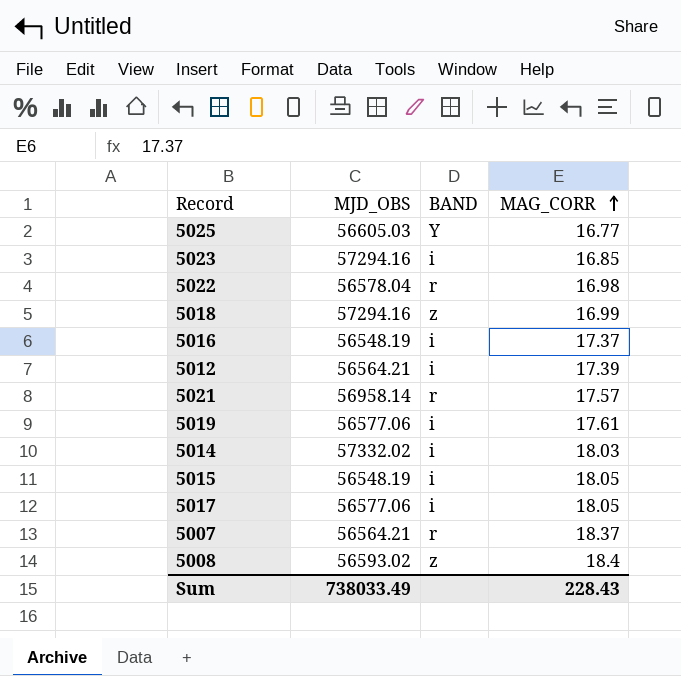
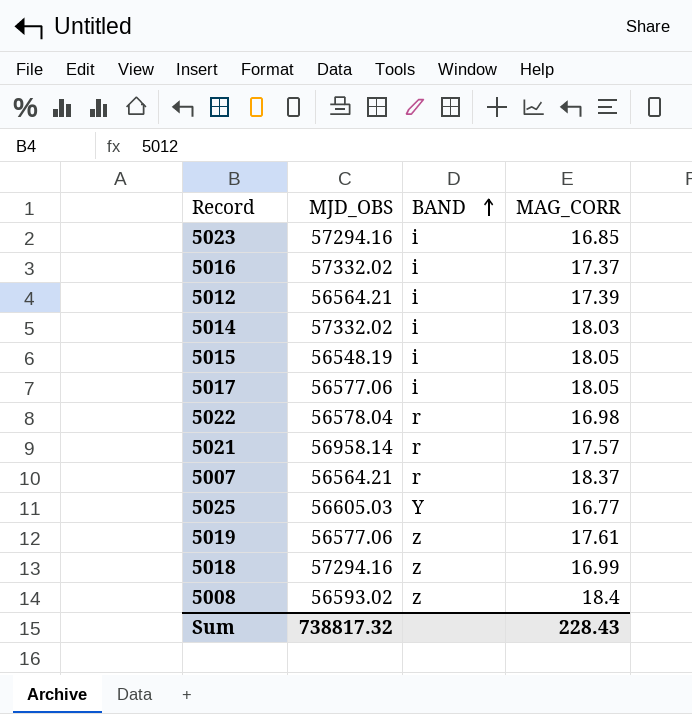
row order: MAG_CORR ascending -> BAND ascending
5016 | MJD_OBS: 56548.19 -> 57332.02
5019 | BAND: i -> z
Sum | MJD_OBS: 738033.49 -> 738817.32

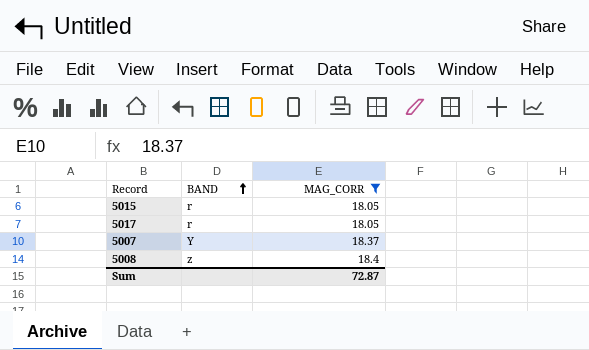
filter: none -> MAG_CORR >= 18.05
column MJD_OBS | position: 2 -> none
5015 | BAND: i -> r
5017 | BAND: i -> r
5007 | BAND: r -> Y
Sum | MAG_CORR: 228.43 -> 72.87

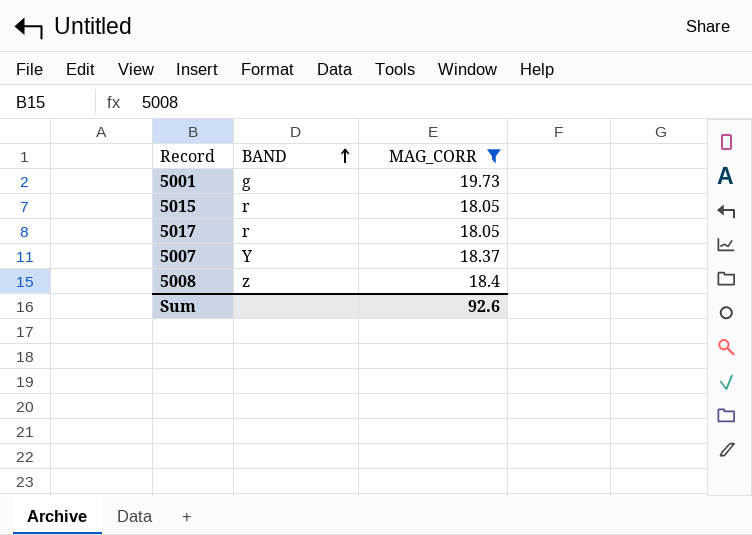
row 5001: none -> g | 19.73
Sum | MAG_CORR: 72.87 -> 92.6

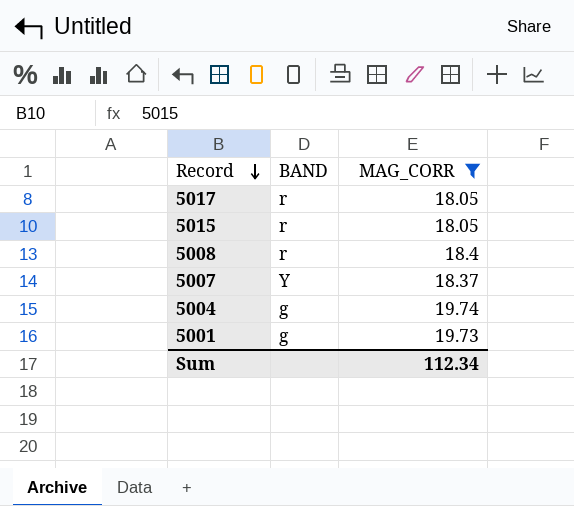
row order: BAND ascending -> Record descending
5008 | BAND: z -> r
row 5004: none -> g | 19.74
Sum | MAG_CORR: 92.6 -> 112.34

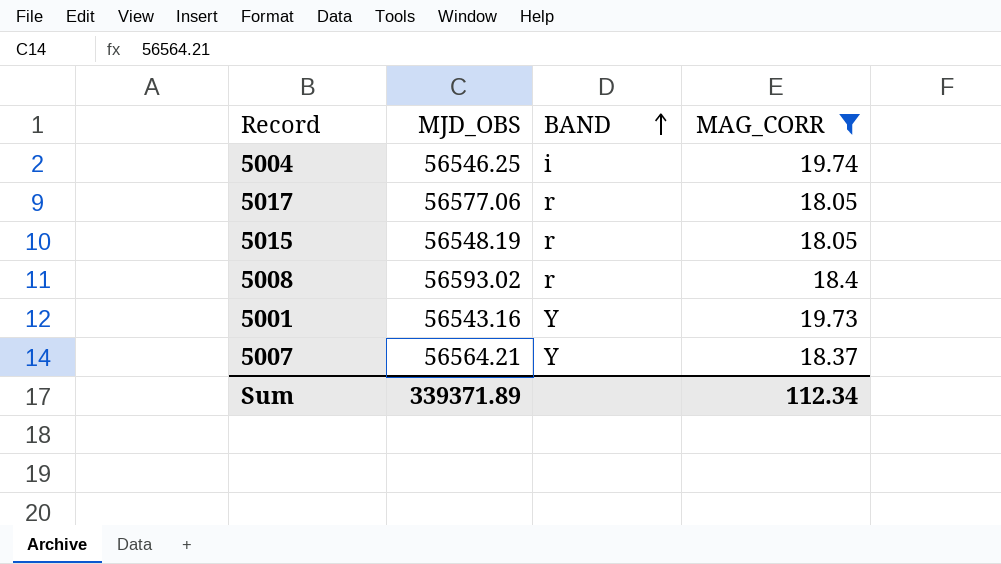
row order: Record descending -> BAND ascending
column MJD_OBS | position: none -> 2
5004 | BAND: g -> i
5001 | BAND: g -> Y

